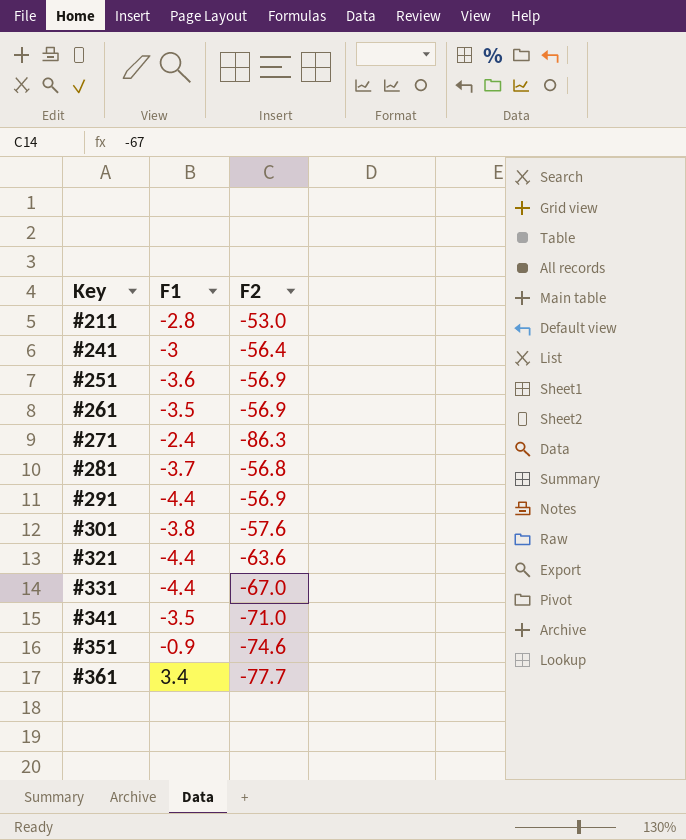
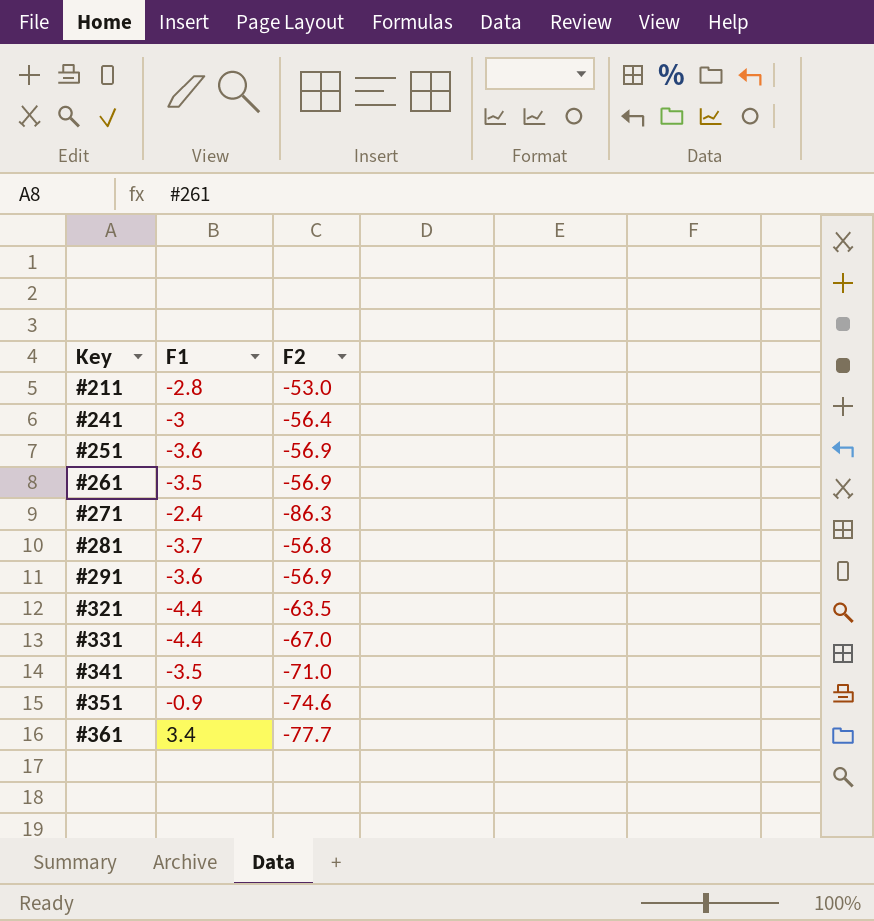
row #301: -3.8 | -57.6 -> none
#291 | F1: -4.4 -> -3.6
#321 | F2: -63.6 -> -63.5

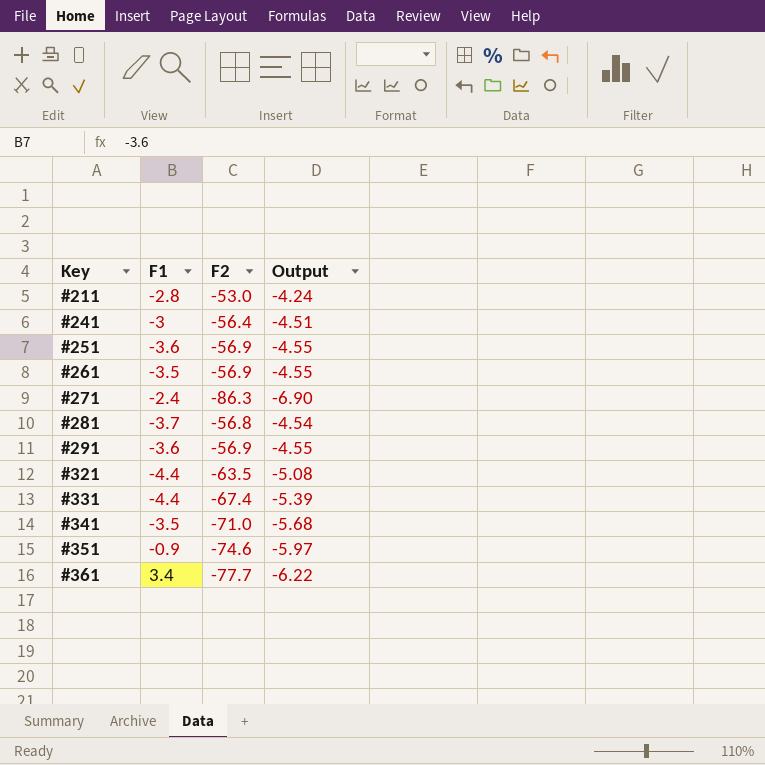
column Output | formula: none -> [F2] * 0.08
#331 | F2: -67.0 -> -67.4

